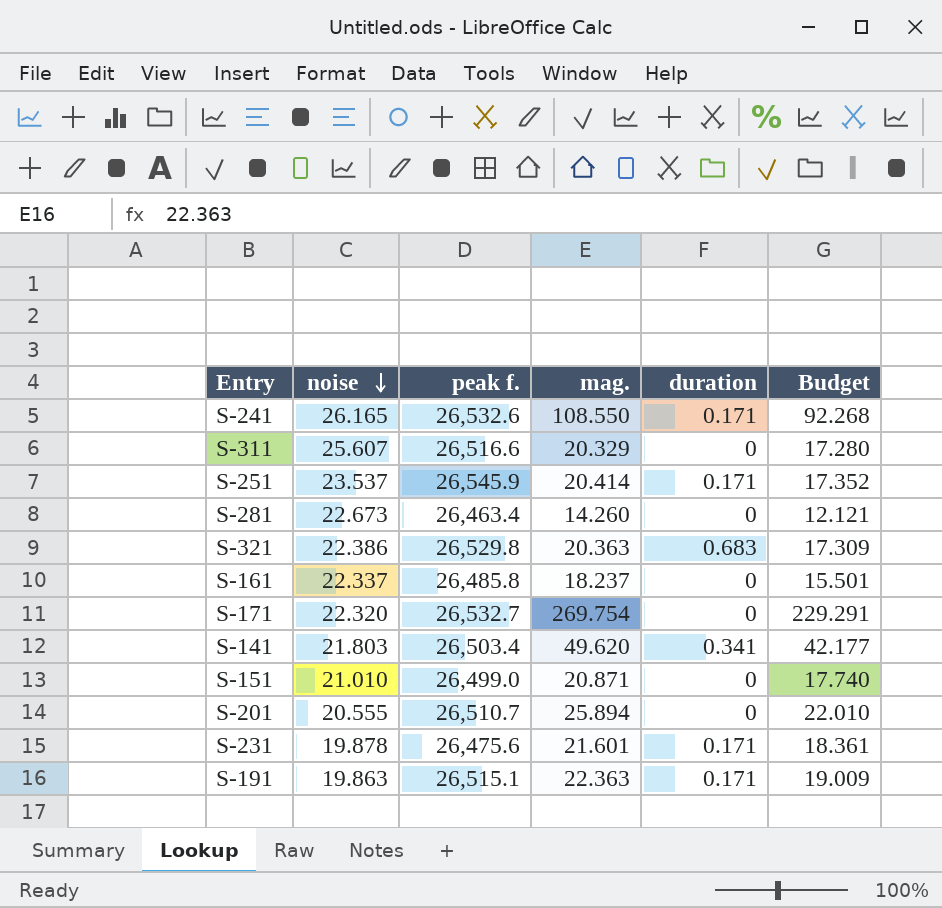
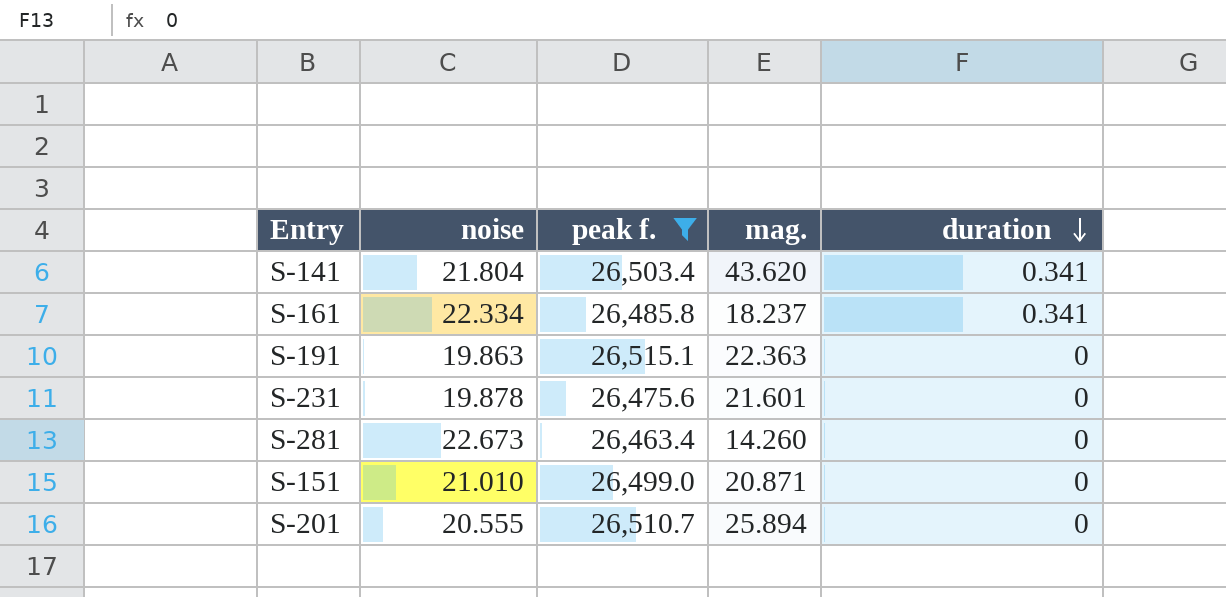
filter: none -> peak f. <= 26,515.1
row order: noise descending -> duration descending
column Budget | formula: [mag.] * 0.85 -> none
S-141 | noise: 21.803 -> 21.804
S-141 | mag.: 49.620 -> 43.620
S-161 | noise: 22.337 -> 22.334
S-161 | duration: 0 -> 0.341
S-191 | duration: 0.171 -> 0
S-231 | duration: 0.171 -> 0

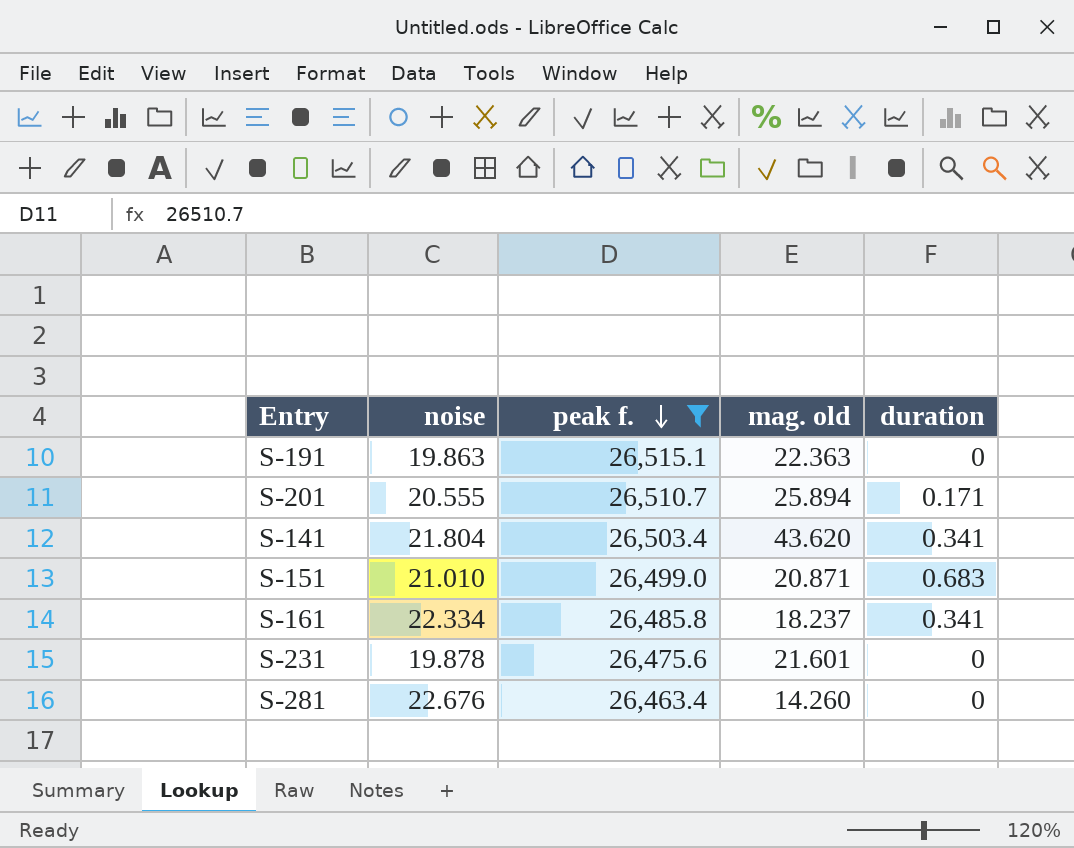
row order: duration descending -> peak f. descending
column name: mag. -> mag. old
S-201 | duration: 0 -> 0.171
S-151 | duration: 0 -> 0.683
S-281 | noise: 22.673 -> 22.676

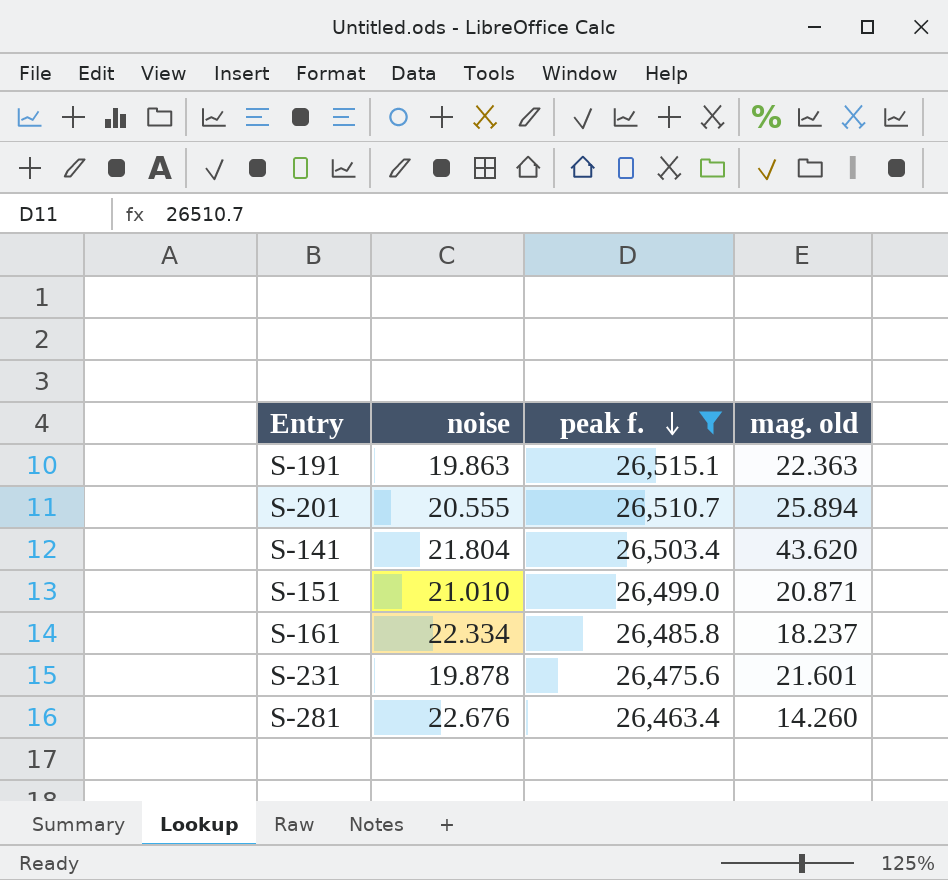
column duration | position: 5 -> none

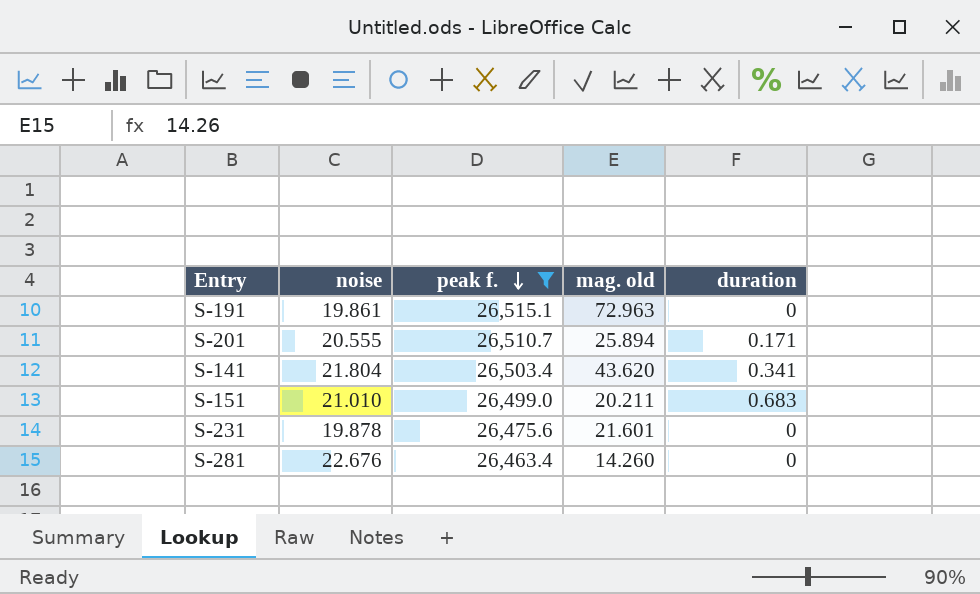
column duration | position: none -> 5
row S-161: 22.334 | 26,485.8 | 18.237 -> none
S-191 | noise: 19.863 -> 19.861
S-191 | mag. old: 22.363 -> 72.963
S-151 | mag. old: 20.871 -> 20.211

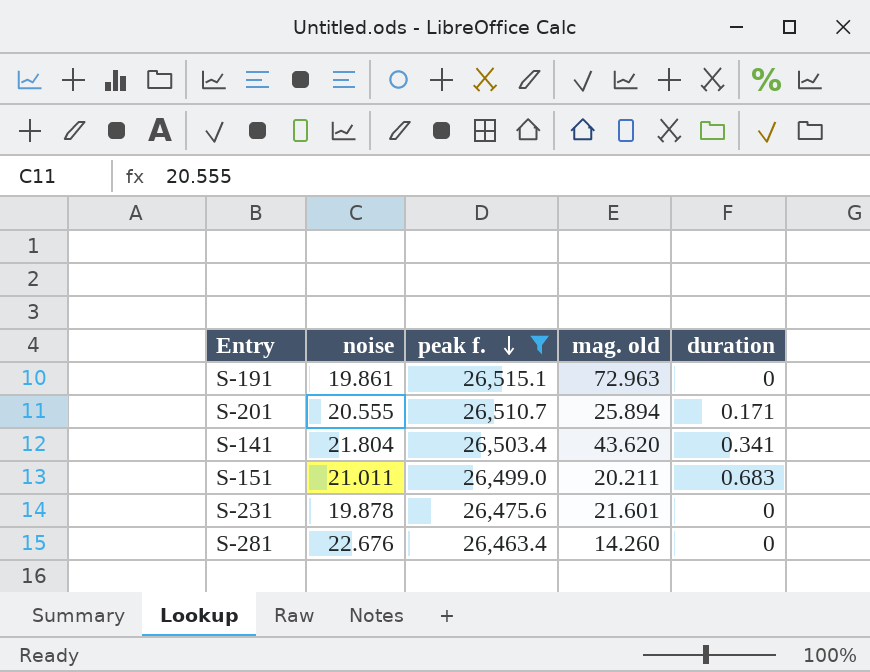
S-151 | noise: 21.010 -> 21.011

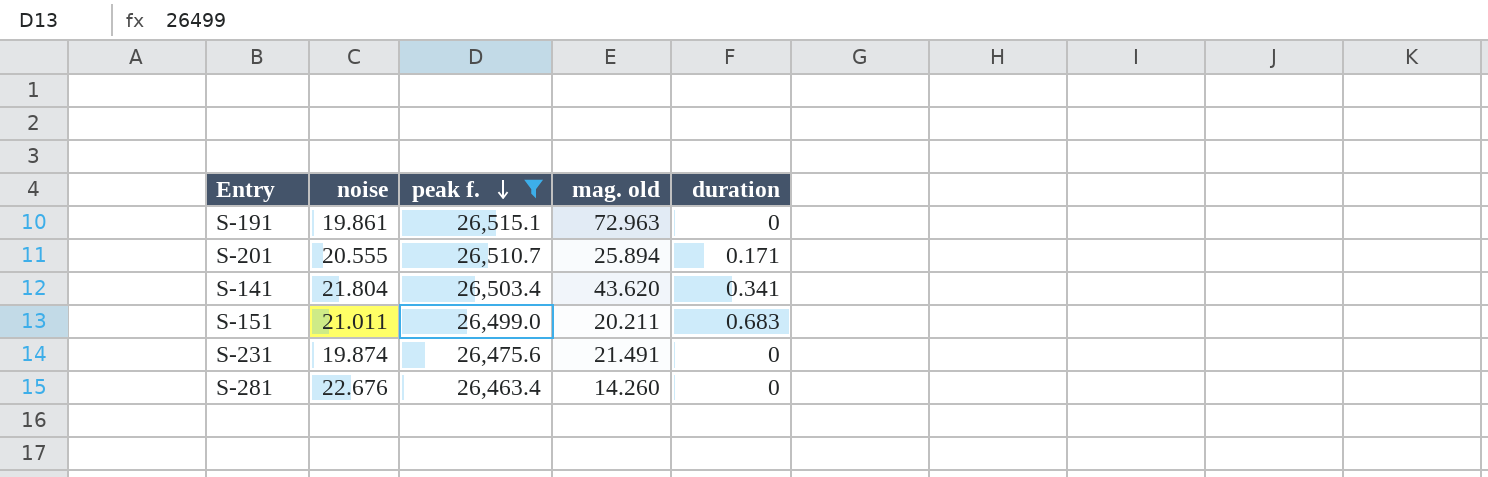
S-231 | noise: 19.878 -> 19.874
S-231 | mag. old: 21.601 -> 21.491

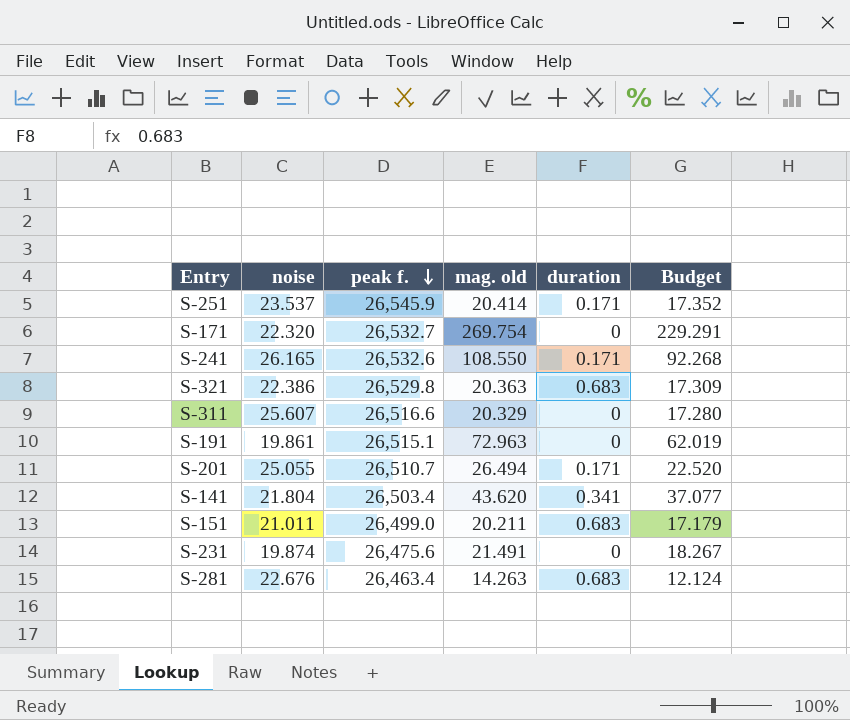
filter: peak f. <= 26,515.1 -> none
column Budget | formula: none -> [mag. old] * 0.85
S-201 | noise: 20.555 -> 25.055
S-201 | mag. old: 25.894 -> 26.494
S-281 | mag. old: 14.260 -> 14.263
S-281 | duration: 0 -> 0.683

